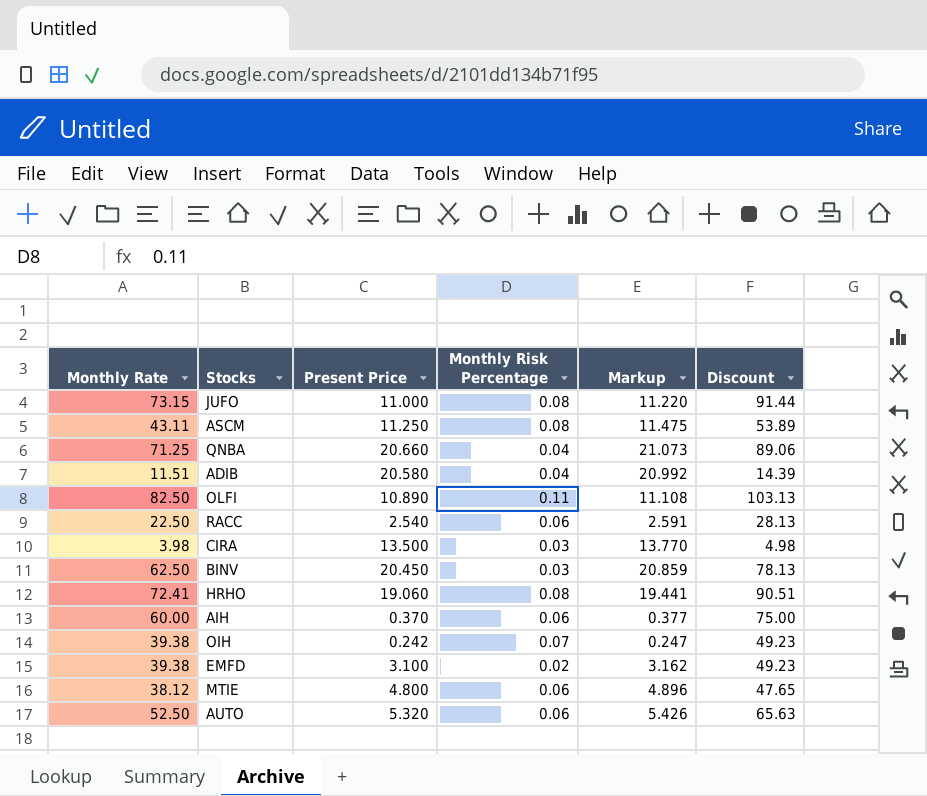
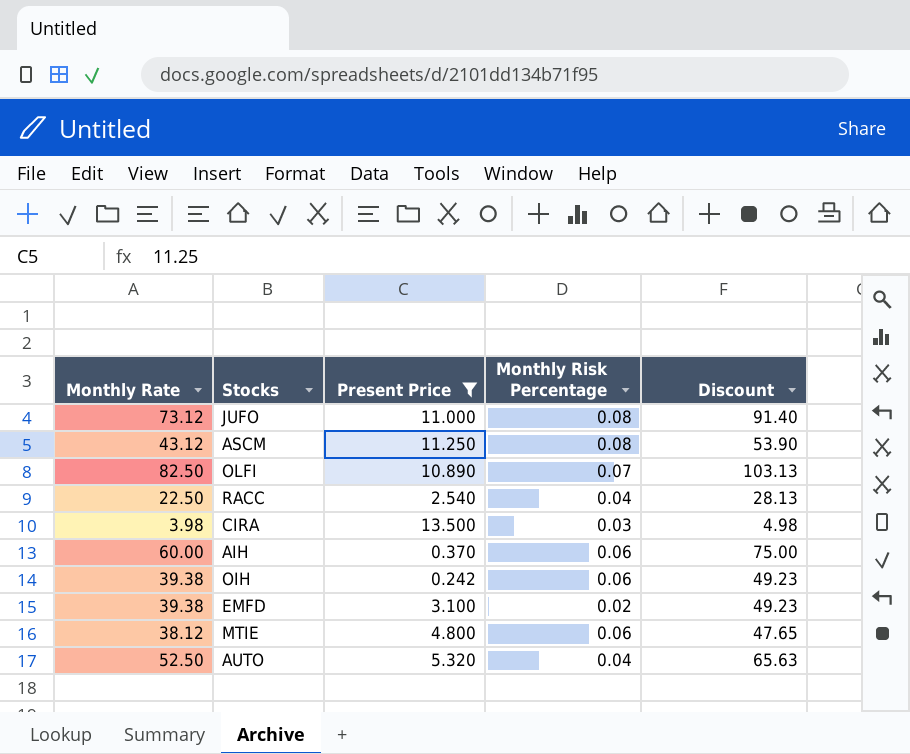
filter: none -> Present Price <= 13.500
column Markup | formula: [Present Price] * 1.02 -> none
JUFO | Monthly Rate: 73.15 -> 73.12
JUFO | Discount: 91.44 -> 91.40
ASCM | Monthly Rate: 43.11 -> 43.12
ASCM | Discount: 53.89 -> 53.90
OLFI | Monthly Risk Percentage: 0.11 -> 0.07
RACC | Monthly Risk Percentage: 0.06 -> 0.04
OIH | Monthly Risk Percentage: 0.07 -> 0.06
AUTO | Monthly Risk Percentage: 0.06 -> 0.04

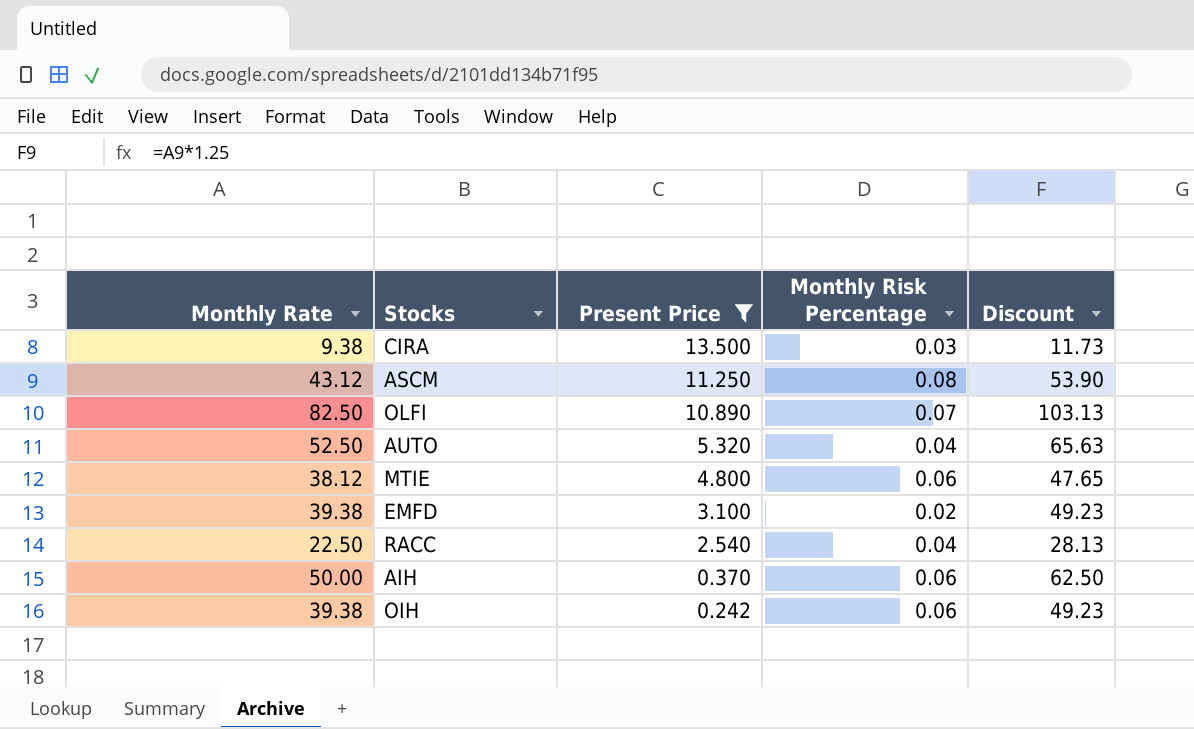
row order: none -> Present Price descending
row JUFO: 73.12 | 11.000 | 0.08 | 91.40 -> none
CIRA | Monthly Rate: 3.98 -> 9.38
CIRA | Discount: 4.98 -> 11.73
AIH | Monthly Rate: 60.00 -> 50.00
AIH | Discount: 75.00 -> 62.50

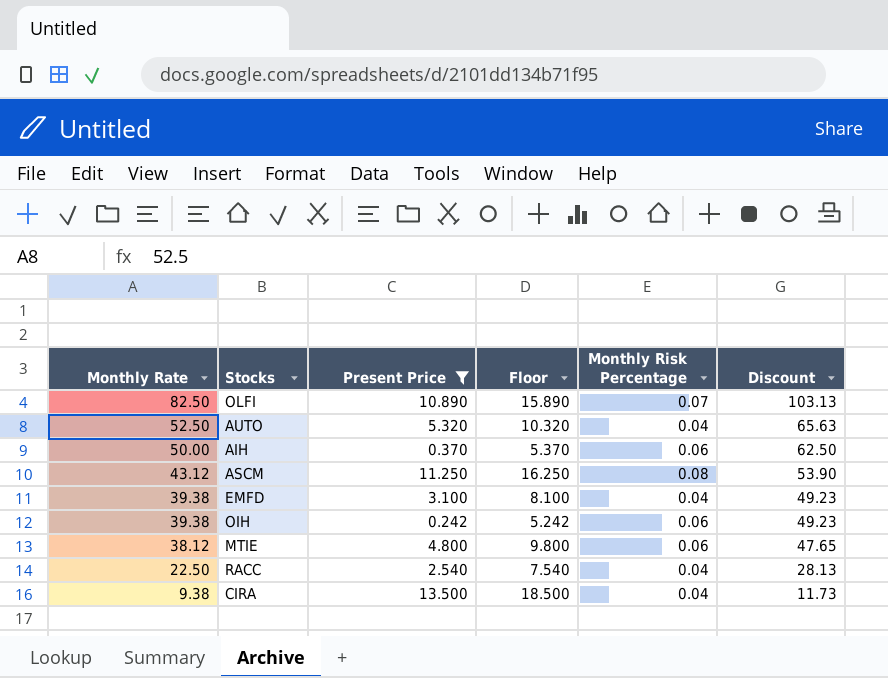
row order: Present Price descending -> Monthly Rate descending
column Floor | formula: none -> [Present Price] + 5
EMFD | Monthly Risk Percentage: 0.02 -> 0.04
CIRA | Monthly Risk Percentage: 0.03 -> 0.04

